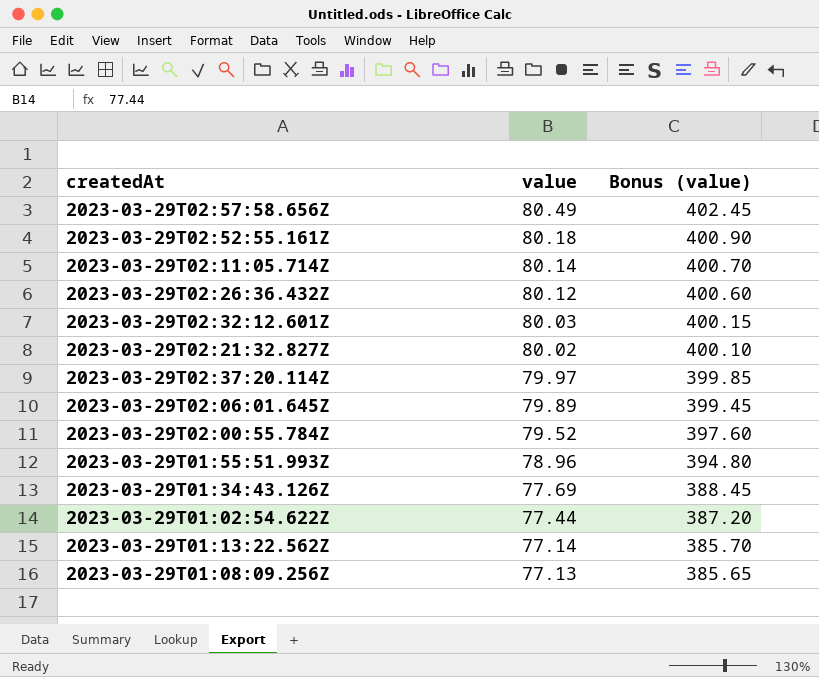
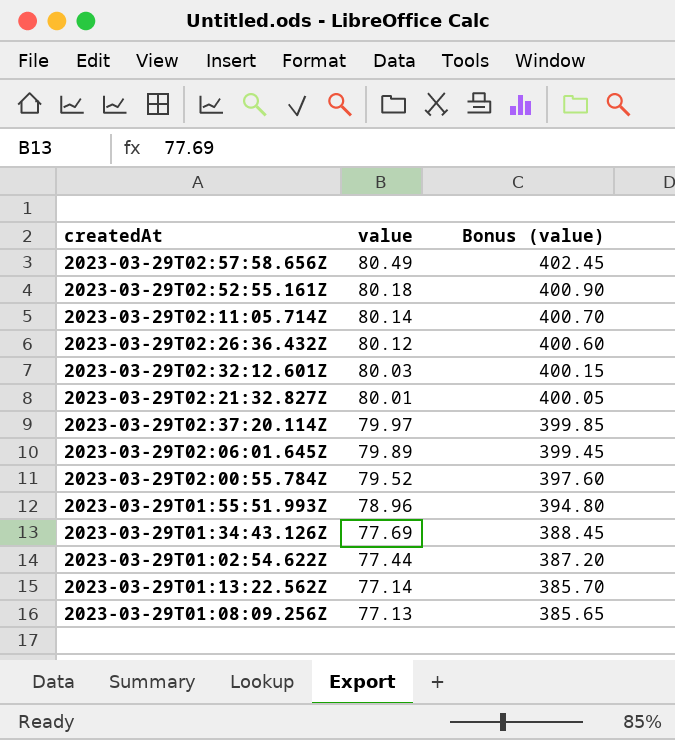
2023-03-29T02:21:32.827Z | value: 80.02 -> 80.01
2023-03-29T02:21:32.827Z | Bonus (value): 400.10 -> 400.05

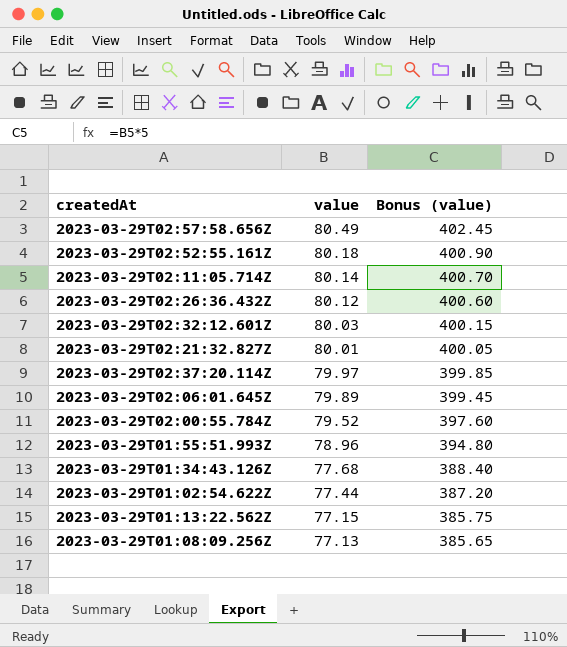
2023-03-29T01:34:43.126Z | value: 77.69 -> 77.68
2023-03-29T01:34:43.126Z | Bonus (value): 388.45 -> 388.40
2023-03-29T01:13:22.562Z | value: 77.14 -> 77.15
2023-03-29T01:13:22.562Z | Bonus (value): 385.70 -> 385.75

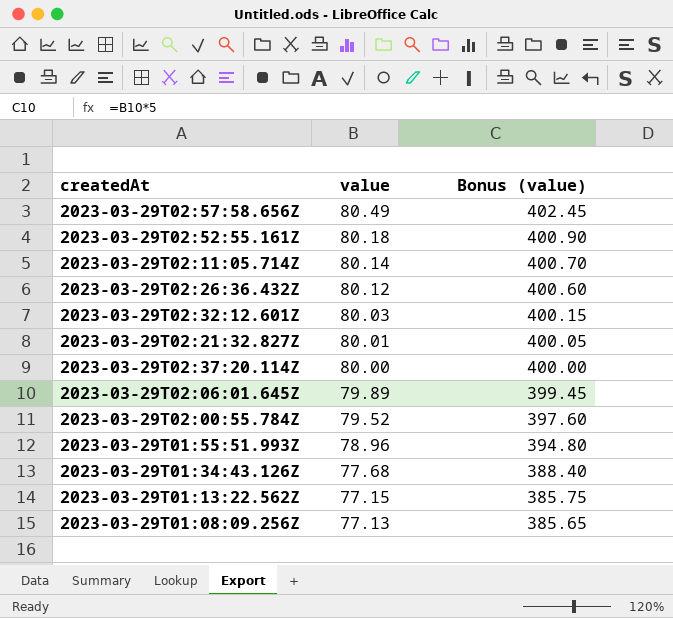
row 2023-03-29T01:02:54.622Z: 77.44 | 387.20 -> none
2023-03-29T02:37:20.114Z | value: 79.97 -> 80.00
2023-03-29T02:37:20.114Z | Bonus (value): 399.85 -> 400.00

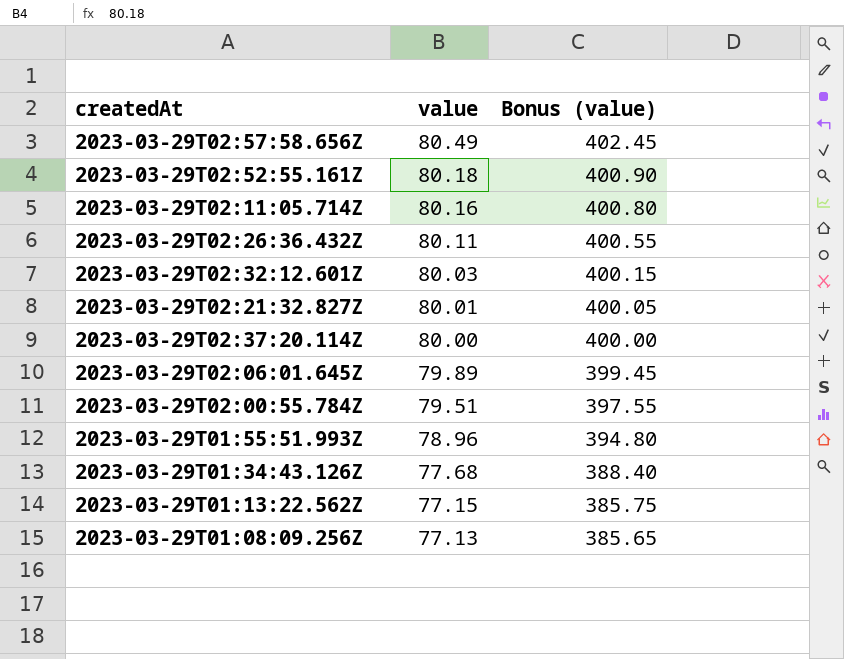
2023-03-29T02:11:05.714Z | value: 80.14 -> 80.16
2023-03-29T02:11:05.714Z | Bonus (value): 400.70 -> 400.80
2023-03-29T02:26:36.432Z | value: 80.12 -> 80.11
2023-03-29T02:26:36.432Z | Bonus (value): 400.60 -> 400.55
2023-03-29T02:00:55.784Z | value: 79.52 -> 79.51
2023-03-29T02:00:55.784Z | Bonus (value): 397.60 -> 397.55

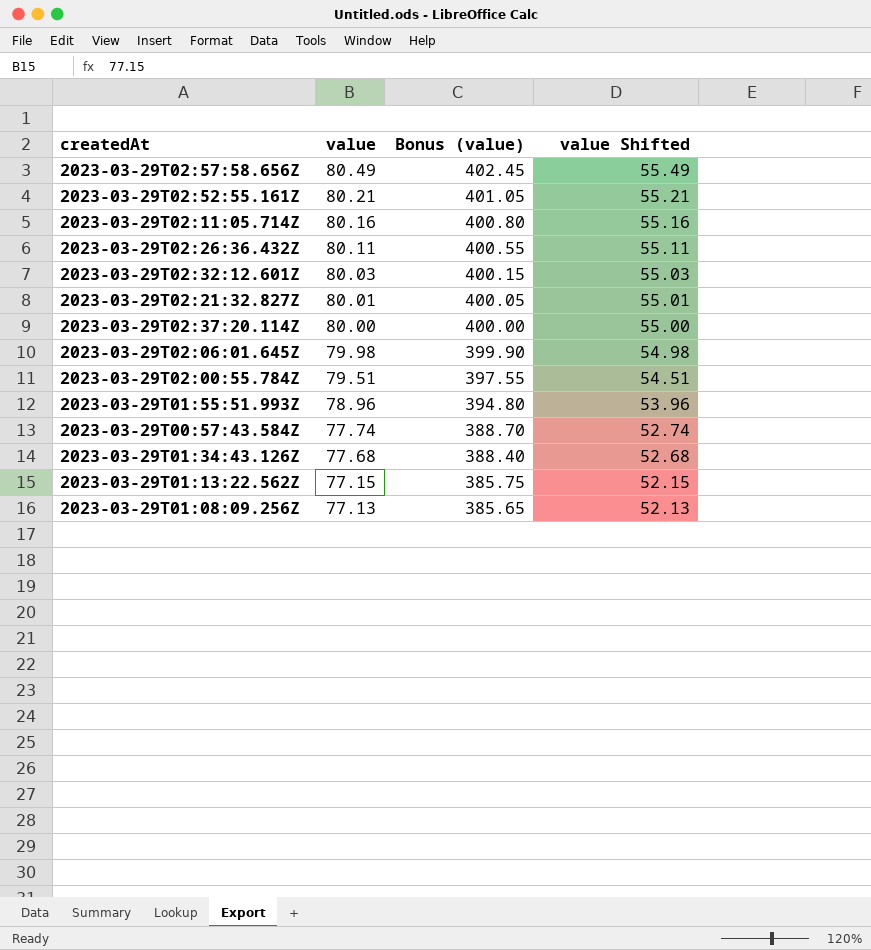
column value Shifted | formula: none -> [value] - 25
2023-03-29T02:52:55.161Z | value: 80.18 -> 80.21
2023-03-29T02:52:55.161Z | Bonus (value): 400.90 -> 401.05
2023-03-29T02:06:01.645Z | value: 79.89 -> 79.98
2023-03-29T02:06:01.645Z | Bonus (value): 399.45 -> 399.90
row 2023-03-29T00:57:43.584Z: none -> 77.74 | 388.70 | 52.74

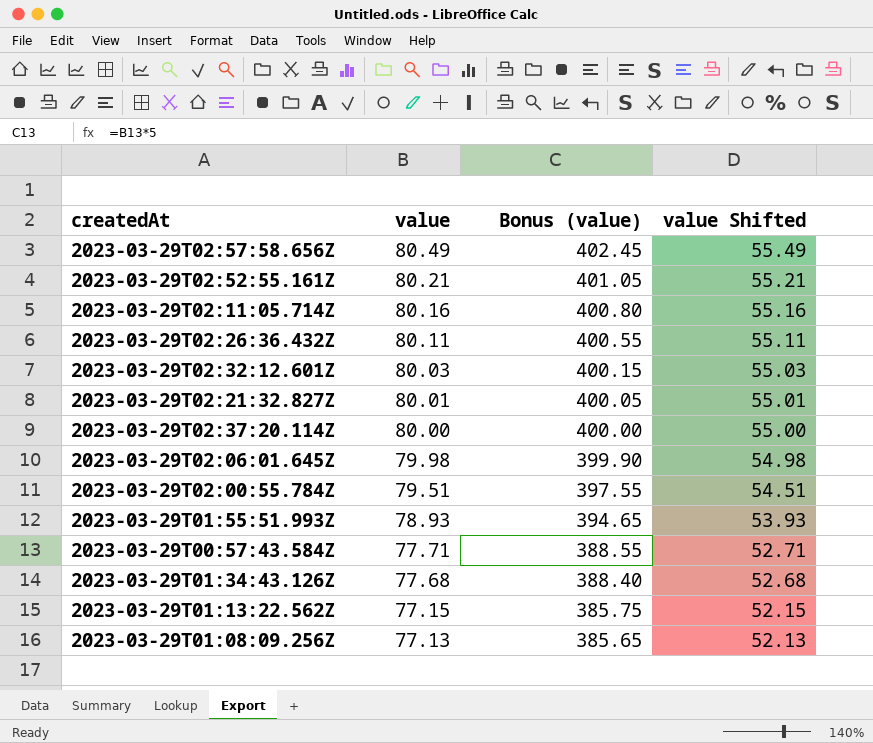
2023-03-29T01:55:51.993Z | value: 78.96 -> 78.93
2023-03-29T01:55:51.993Z | Bonus (value): 394.80 -> 394.65
2023-03-29T01:55:51.993Z | value Shifted: 53.96 -> 53.93
2023-03-29T00:57:43.584Z | value: 77.74 -> 77.71
2023-03-29T00:57:43.584Z | Bonus (value): 388.70 -> 388.55
2023-03-29T00:57:43.584Z | value Shifted: 52.74 -> 52.71

